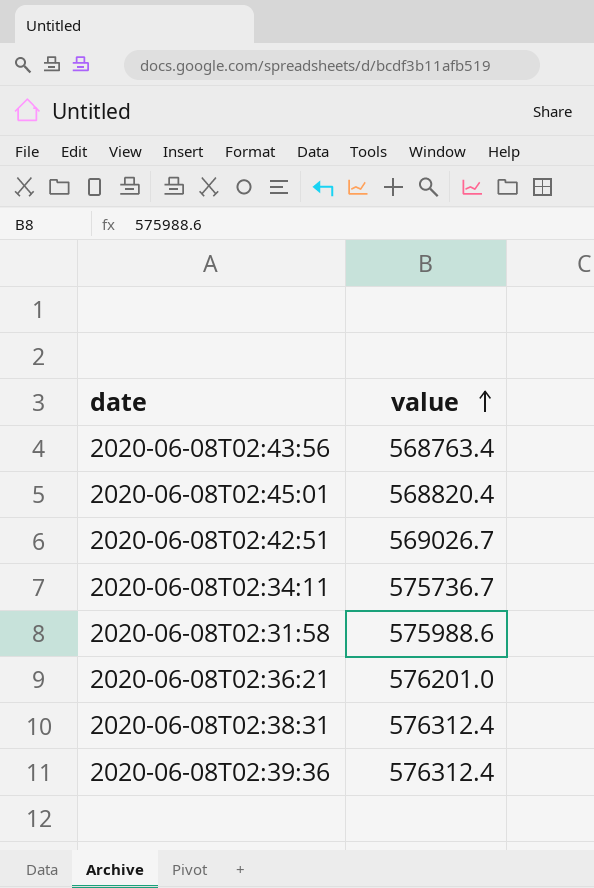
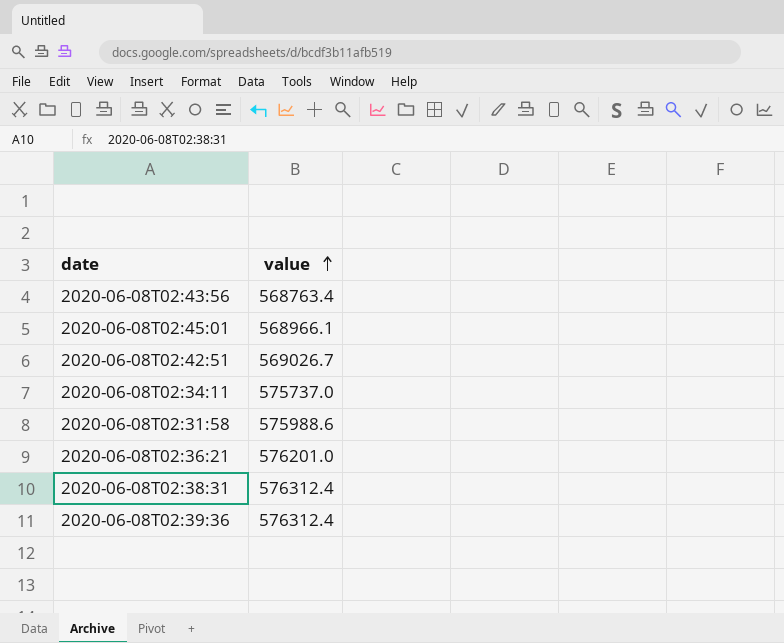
2020-06-08T02:45:01 | value: 568820.4 -> 568966.1
2020-06-08T02:34:11 | value: 575736.7 -> 575737.0

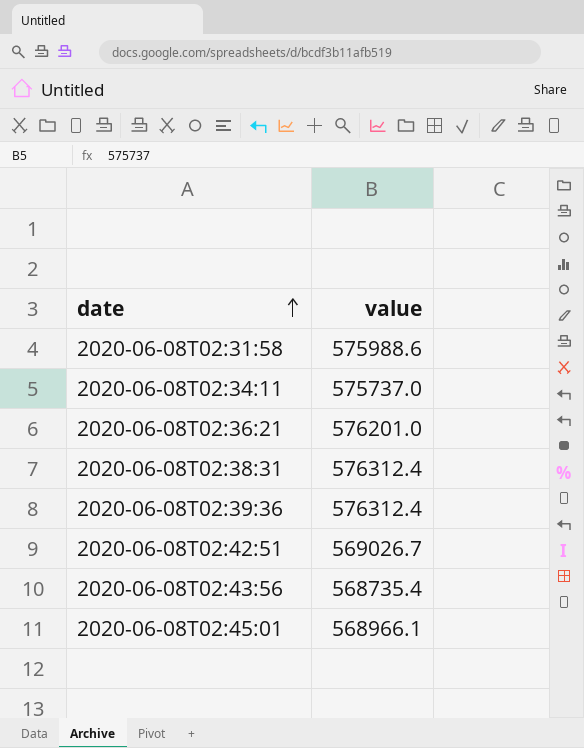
row order: value ascending -> date ascending
2020-06-08T02:43:56 | value: 568763.4 -> 568735.4

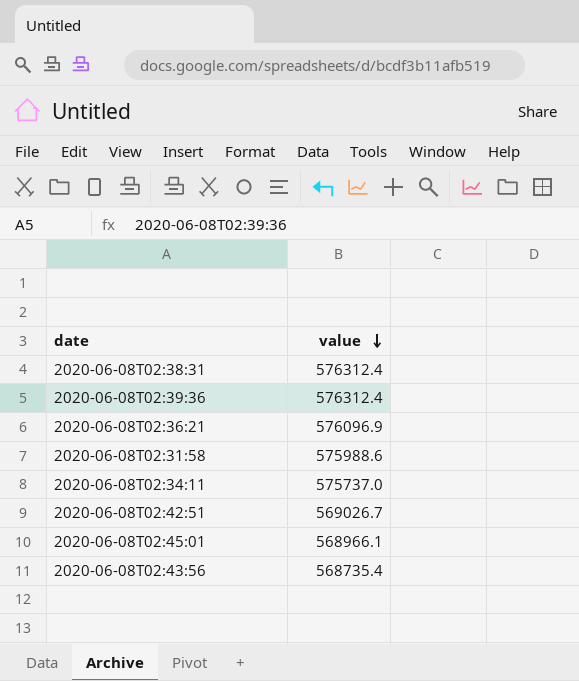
row order: date ascending -> value descending
2020-06-08T02:36:21 | value: 576201.0 -> 576096.9

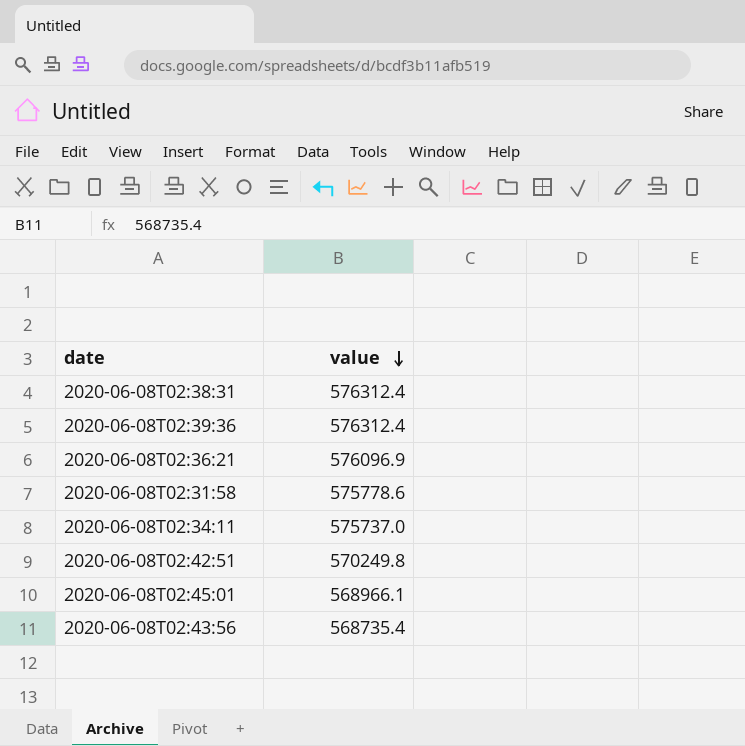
2020-06-08T02:31:58 | value: 575988.6 -> 575778.6
2020-06-08T02:42:51 | value: 569026.7 -> 570249.8

